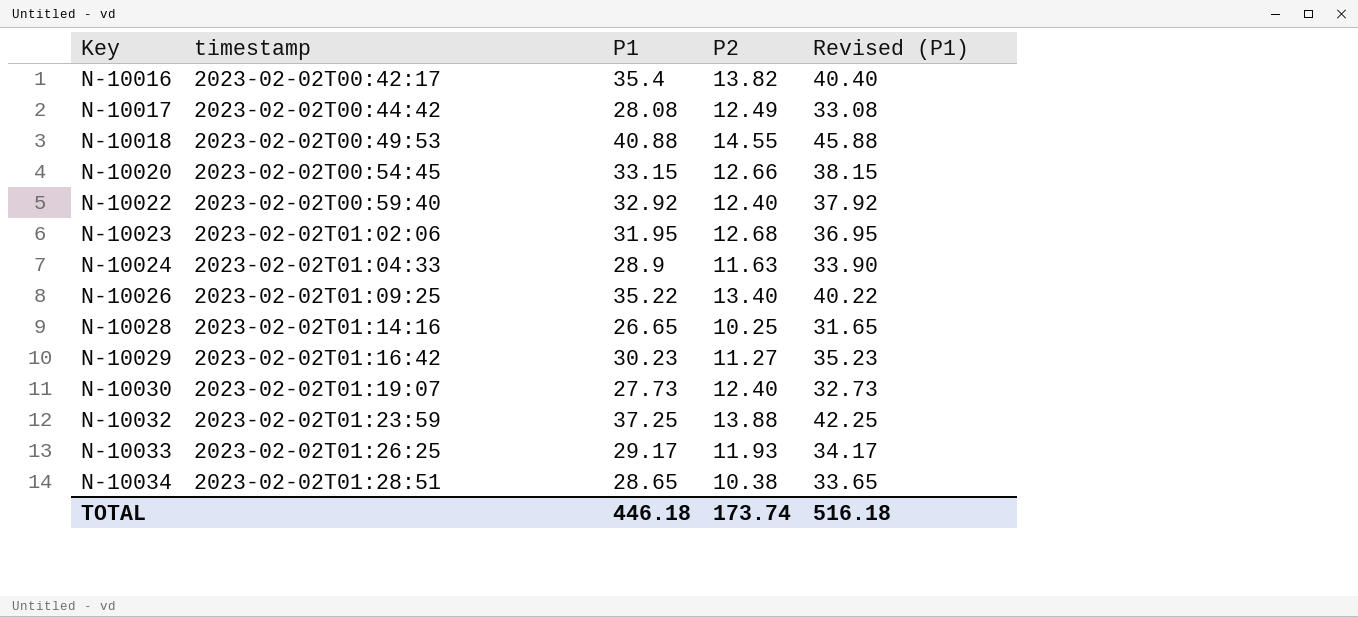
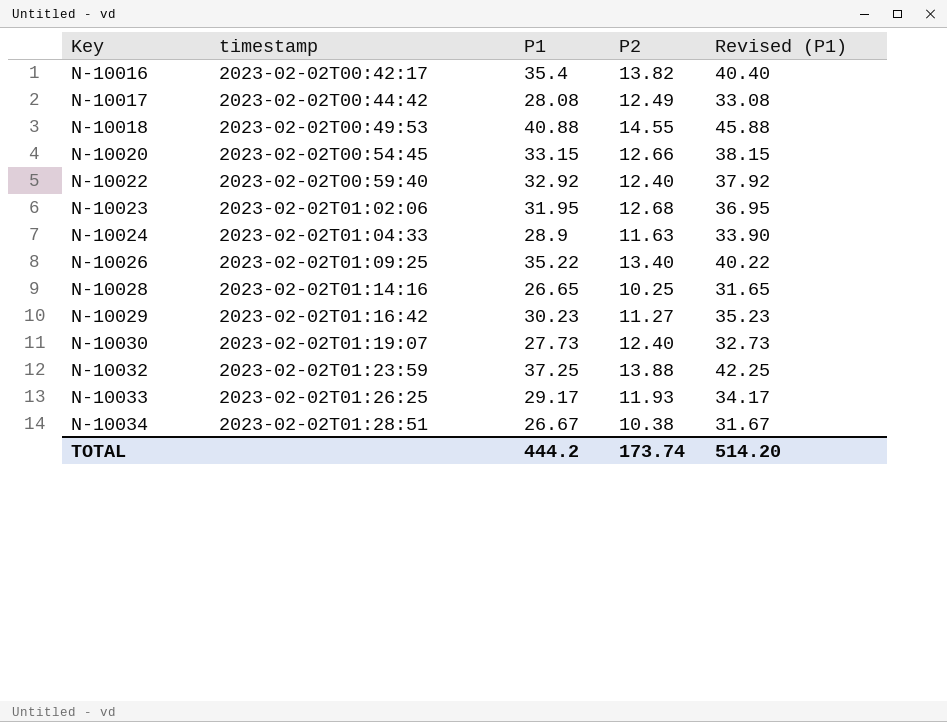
N-10034 | P1: 28.65 -> 26.67
N-10034 | Revised (P1): 33.65 -> 31.67
TOTAL | P1: 446.18 -> 444.2
TOTAL | Revised (P1): 516.18 -> 514.20

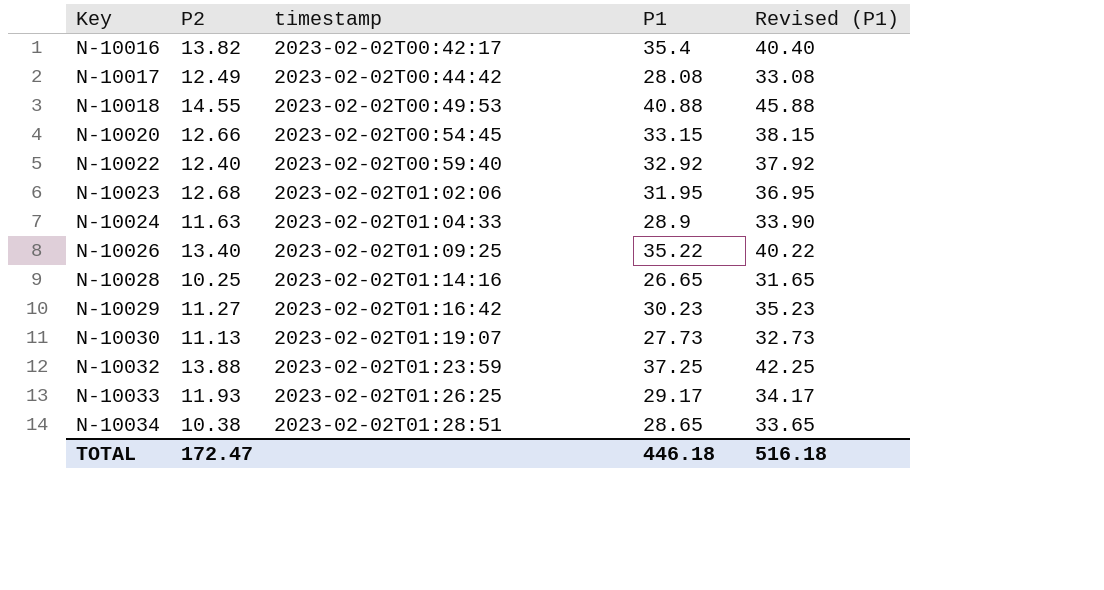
column P2 | position: 4 -> 2
N-10030 | P2: 12.40 -> 11.13
N-10034 | P1: 26.67 -> 28.65
N-10034 | Revised (P1): 31.67 -> 33.65
TOTAL | P2: 173.74 -> 172.47
TOTAL | P1: 444.2 -> 446.18
TOTAL | Revised (P1): 514.20 -> 516.18

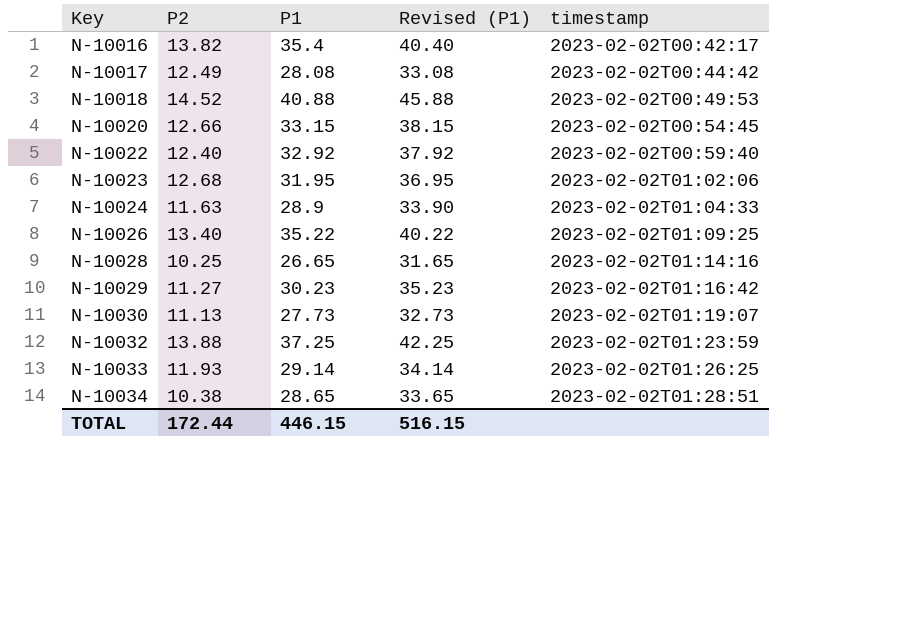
column timestamp | position: 3 -> 5
N-10018 | P2: 14.55 -> 14.52
N-10033 | P1: 29.17 -> 29.14
N-10033 | Revised (P1): 34.17 -> 34.14
TOTAL | P2: 172.47 -> 172.44
TOTAL | P1: 446.18 -> 446.15
TOTAL | Revised (P1): 516.18 -> 516.15

